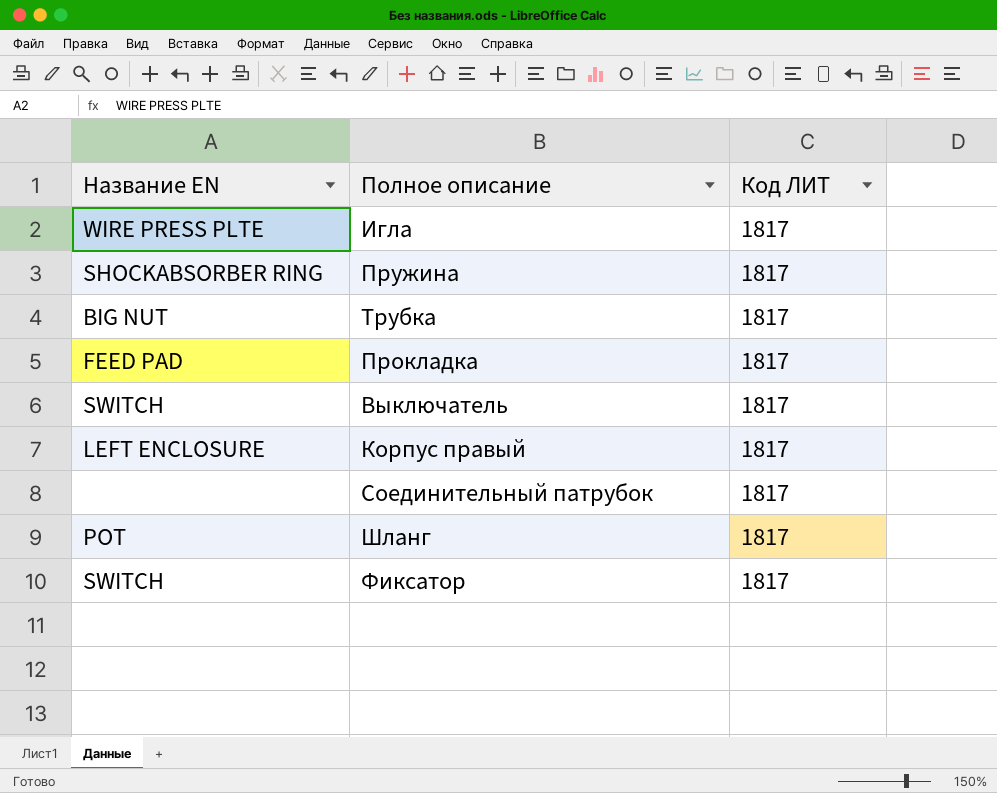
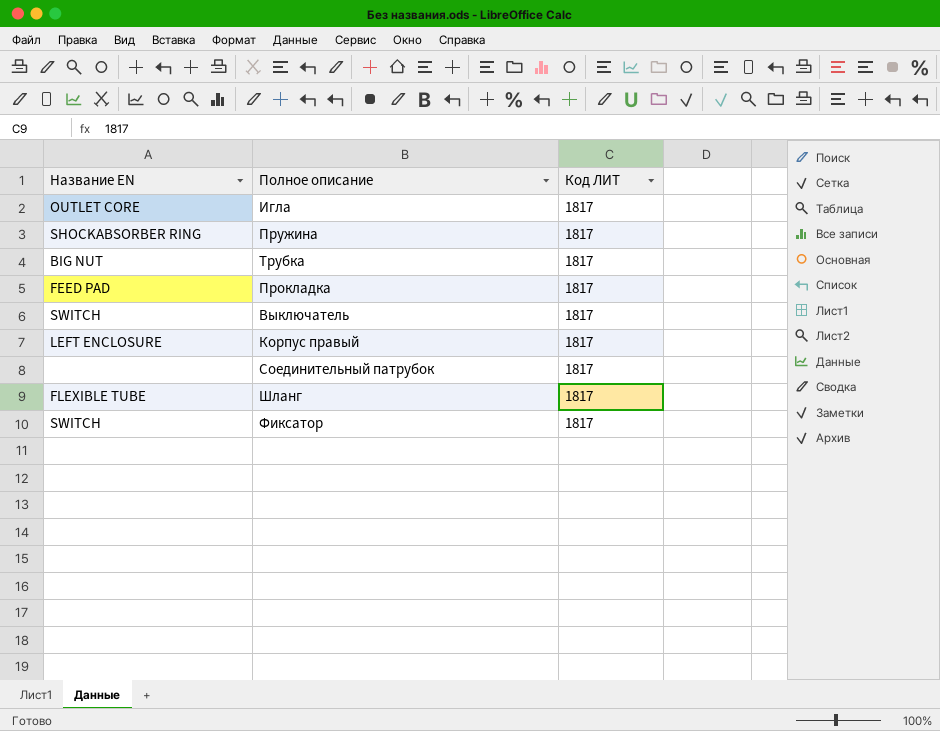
Игла | Название EN: WIRE PRESS PLTE -> OUTLET CORE
Шланг | Название EN: POT -> FLEXIBLE TUBE

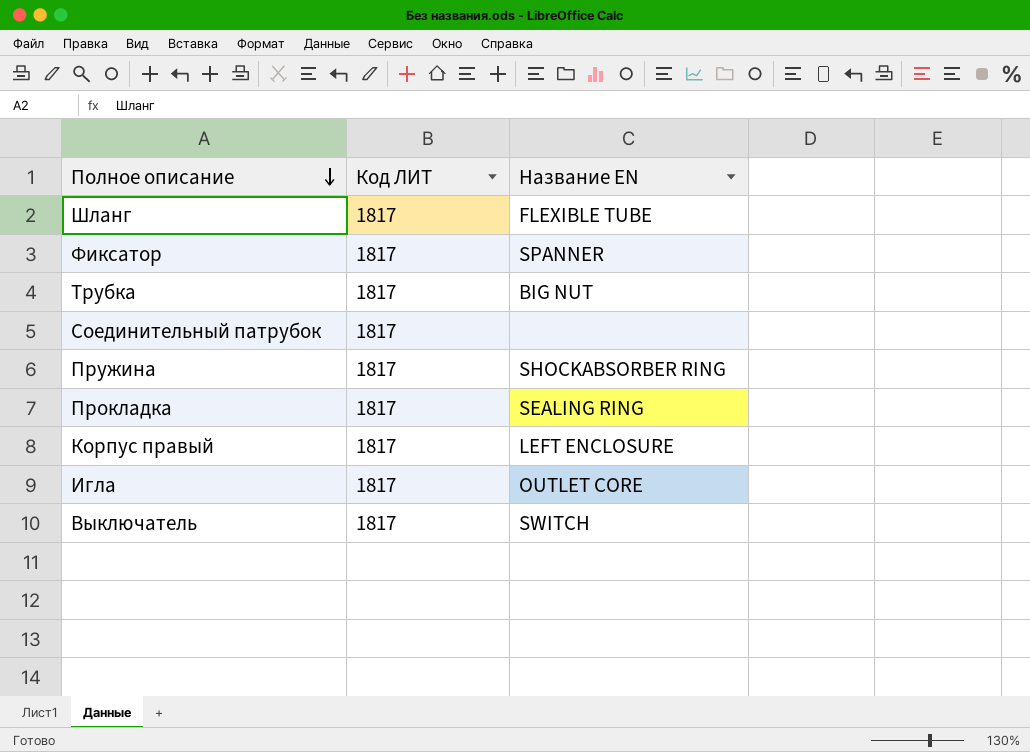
row order: none -> Полное описание descending
column Название EN | position: 1 -> 3
Фиксатор | Название EN: SWITCH -> SPANNER
Прокладка | Название EN: FEED PAD -> SEALING RING

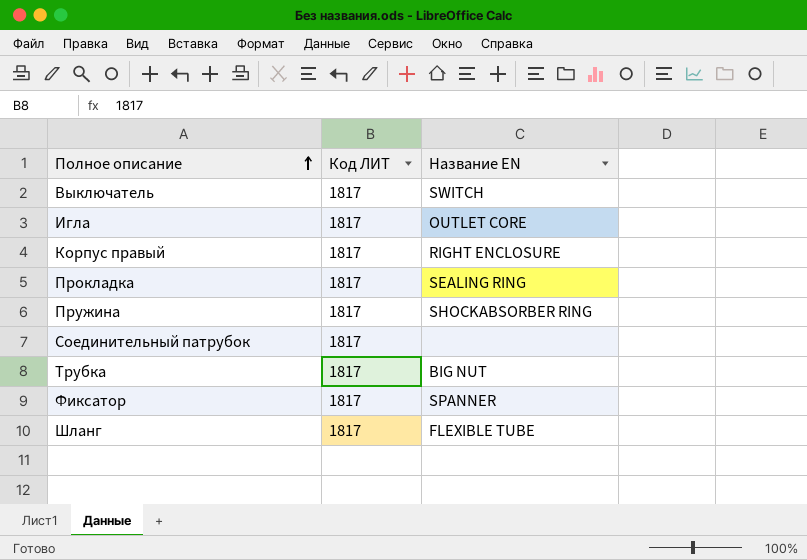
row order: Полное описание descending -> Полное описание ascending
Корпус правый | Название EN: LEFT ENCLOSURE -> RIGHT ENCLOSURE

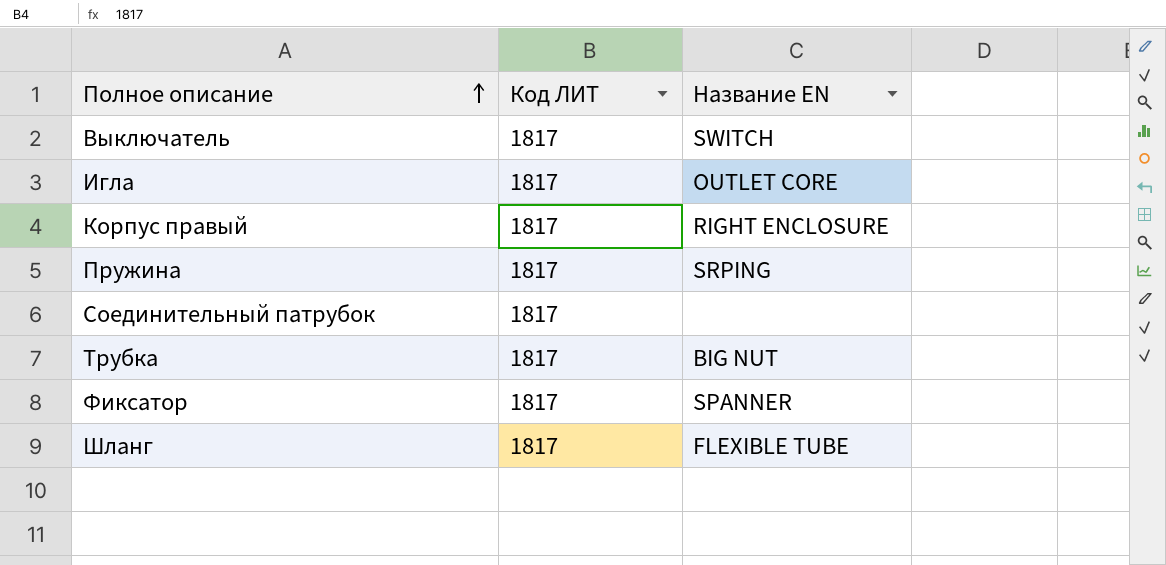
row Прокладка: 1817 | SEALING RING -> none
Пружина | Название EN: SHOCKABSORBER RING -> SRPING

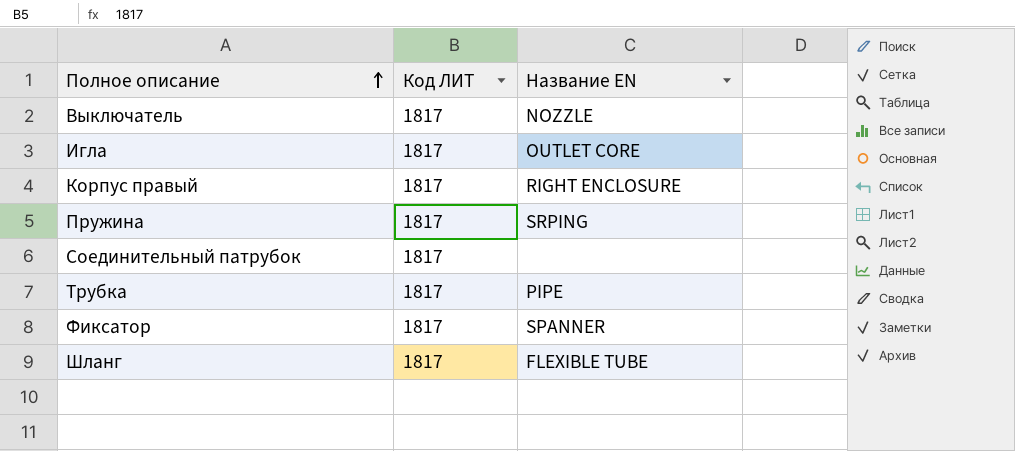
Выключатель | Название EN: SWITCH -> NOZZLE
Трубка | Название EN: BIG NUT -> PIPE

